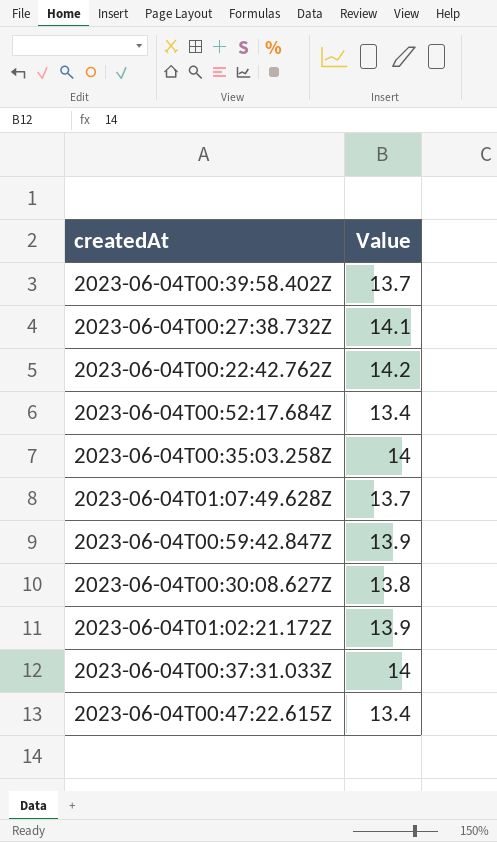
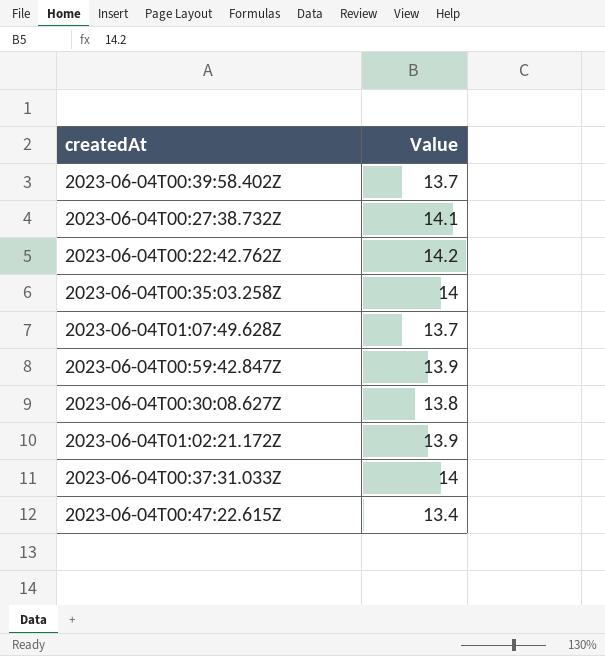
row 2023-06-04T00:52:17.684Z: 13.4 -> none

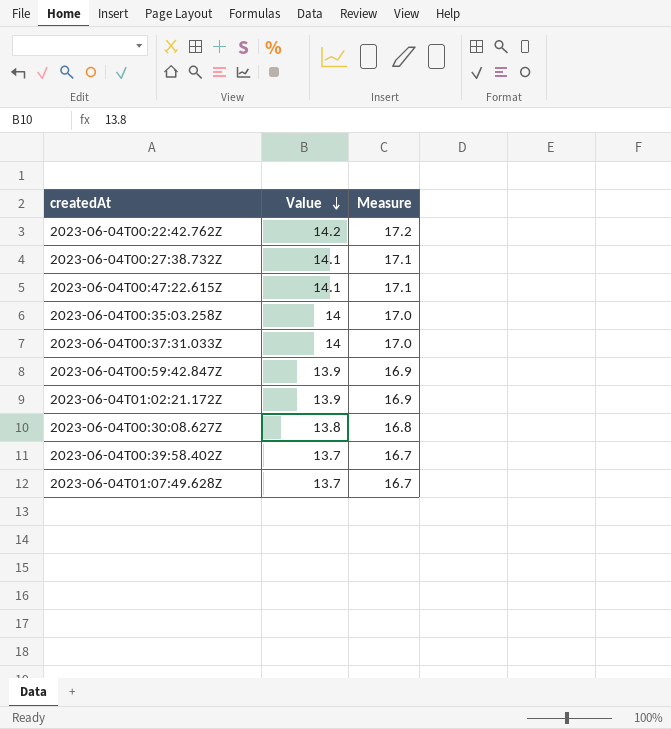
row order: none -> Value descending
column Measure | formula: none -> [Value] + 3
2023-06-04T00:47:22.615Z | Value: 13.4 -> 14.1

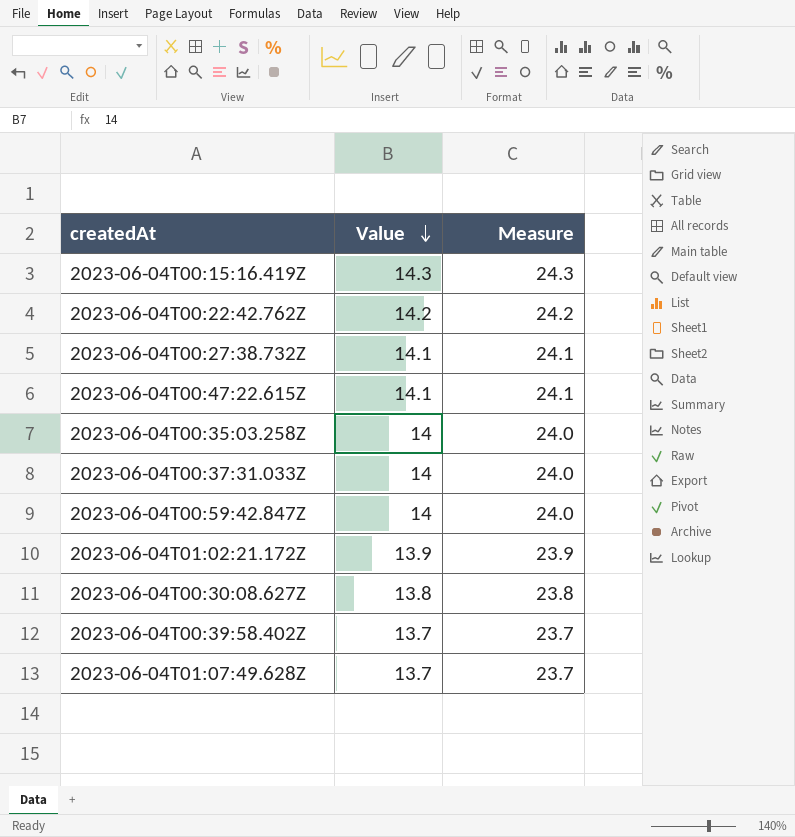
column Measure | formula: [Value] + 3 -> [Value] + 10
row 2023-06-04T00:15:16.419Z: none -> 14.3 | 24.3
2023-06-04T00:59:42.847Z | Value: 13.9 -> 14

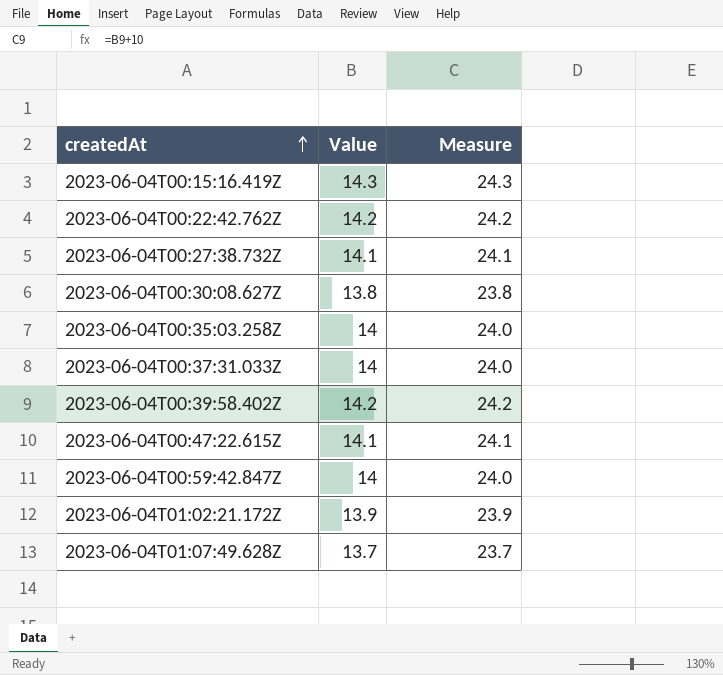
row order: Value descending -> createdAt ascending
2023-06-04T00:39:58.402Z | Value: 13.7 -> 14.2
2023-06-04T00:39:58.402Z | Measure: 23.7 -> 24.2

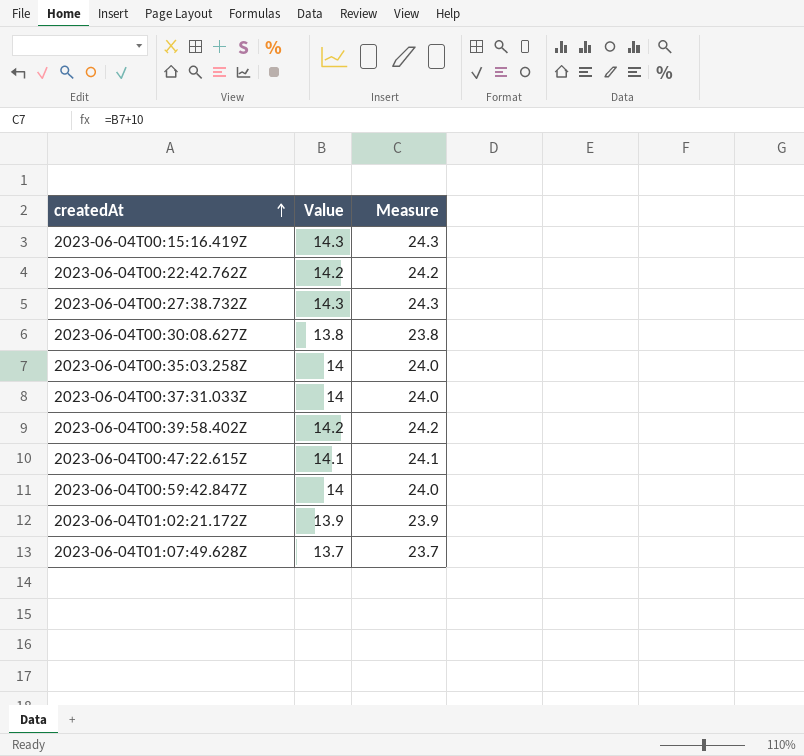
2023-06-04T00:27:38.732Z | Value: 14.1 -> 14.3
2023-06-04T00:27:38.732Z | Measure: 24.1 -> 24.3

